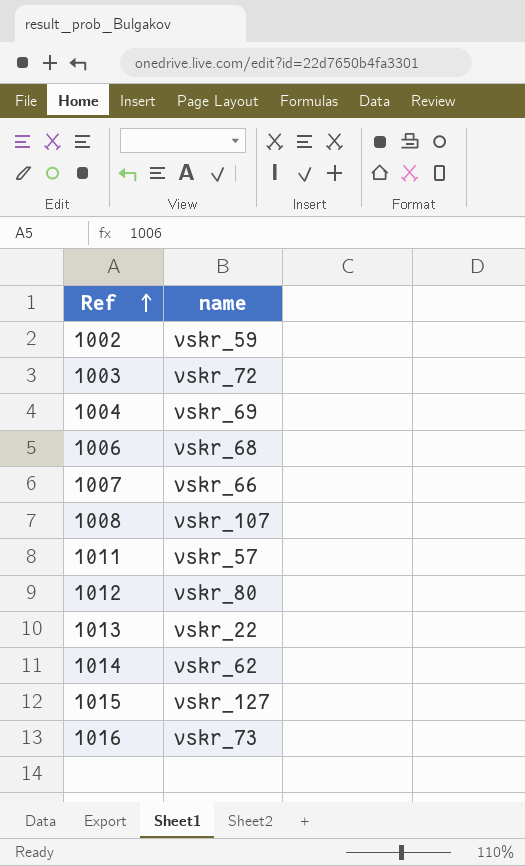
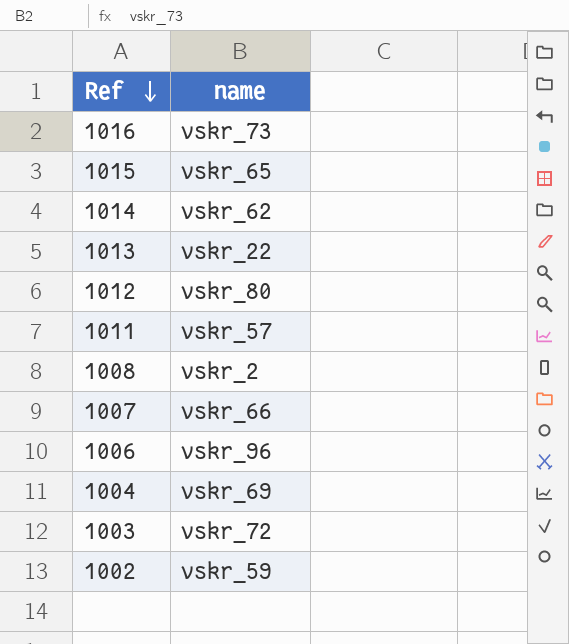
row order: Ref ascending -> Ref descending
1015 | name: vskr_127 -> vskr_65
1008 | name: vskr_107 -> vskr_2
1006 | name: vskr_68 -> vskr_96

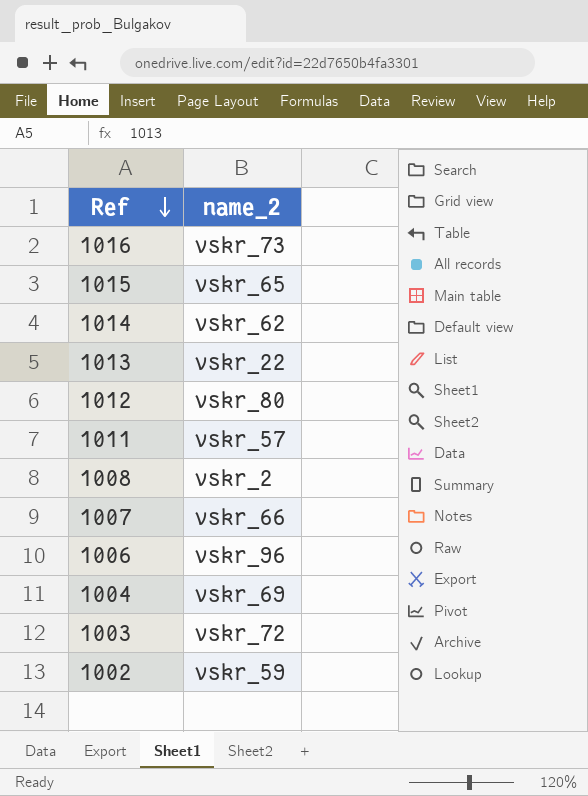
column name: name -> name_2

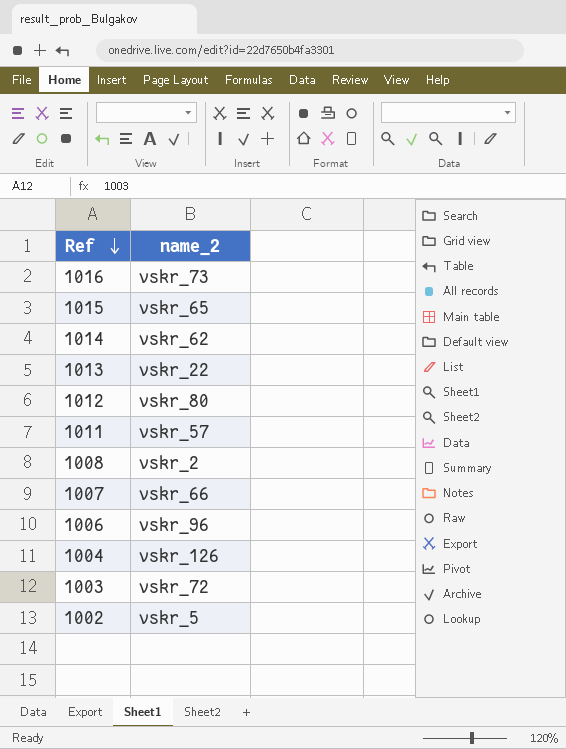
1004 | name_2: vskr_69 -> vskr_126
1002 | name_2: vskr_59 -> vskr_5

